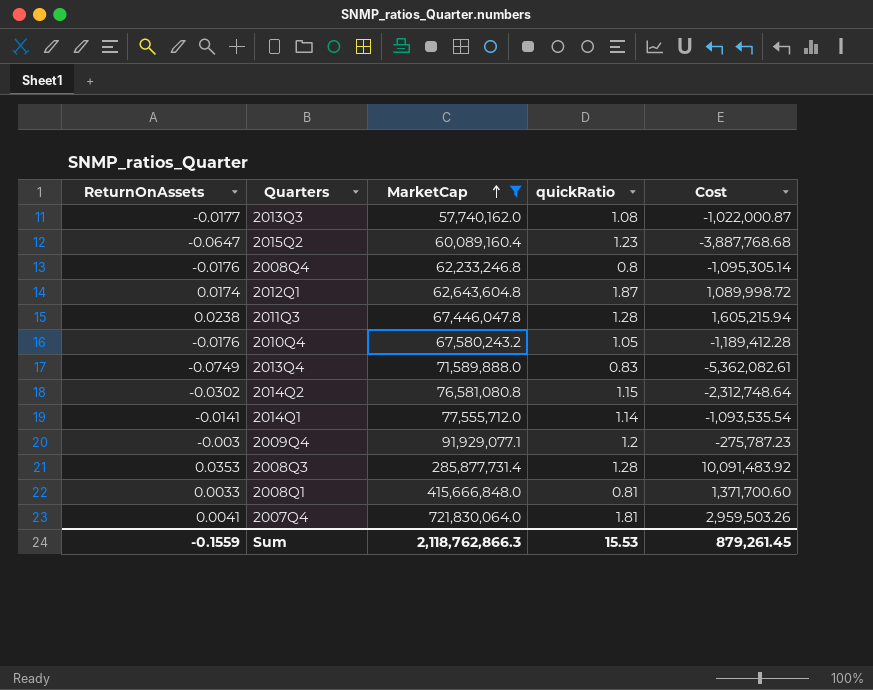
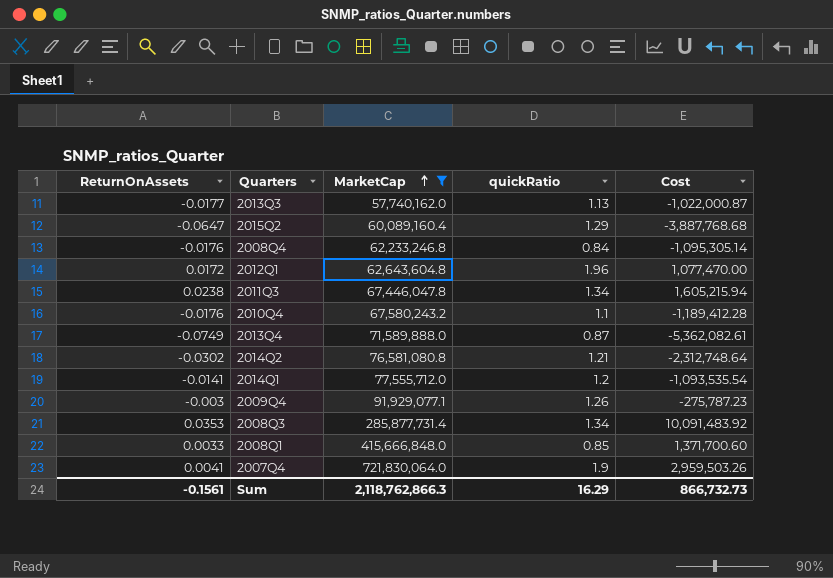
2013Q3 | quickRatio: 1.08 -> 1.13
2015Q2 | quickRatio: 1.23 -> 1.29
2008Q4 | quickRatio: 0.8 -> 0.84
2012Q1 | ReturnOnAssets: 0.0174 -> 0.0172
2012Q1 | quickRatio: 1.87 -> 1.96
2012Q1 | Cost: 1,089,998.72 -> 1,077,470.00
2011Q3 | quickRatio: 1.28 -> 1.34
2010Q4 | quickRatio: 1.05 -> 1.1
2013Q4 | quickRatio: 0.83 -> 0.87
2014Q2 | quickRatio: 1.15 -> 1.21
2014Q1 | quickRatio: 1.14 -> 1.2
2009Q4 | quickRatio: 1.2 -> 1.26
2008Q3 | quickRatio: 1.28 -> 1.34
2008Q1 | quickRatio: 0.81 -> 0.85
2007Q4 | quickRatio: 1.81 -> 1.9
Sum | ReturnOnAssets: -0.1559 -> -0.1561
Sum | quickRatio: 15.53 -> 16.29
Sum | Cost: 879,261.45 -> 866,732.73

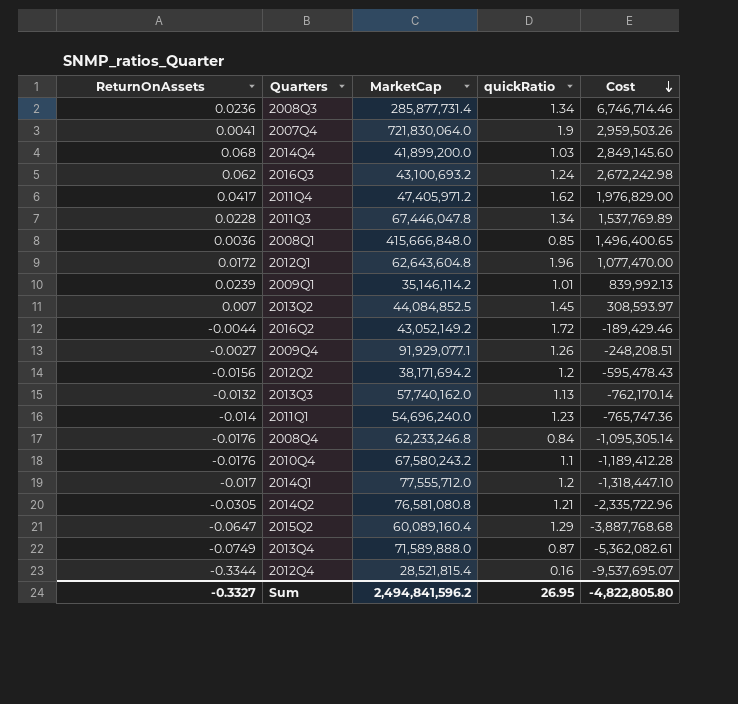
filter: MarketCap >= 57,740,162.0 -> none
row order: MarketCap ascending -> Cost descending
2008Q3 | ReturnOnAssets: 0.0353 -> 0.0236
2008Q3 | Cost: 10,091,483.92 -> 6,746,714.46
2011Q3 | ReturnOnAssets: 0.0238 -> 0.0228
2011Q3 | Cost: 1,605,215.94 -> 1,537,769.89
2008Q1 | ReturnOnAssets: 0.0033 -> 0.0036
2008Q1 | Cost: 1,371,700.60 -> 1,496,400.65
2009Q4 | ReturnOnAssets: -0.003 -> -0.0027
2009Q4 | Cost: -275,787.23 -> -248,208.51
2013Q3 | ReturnOnAssets: -0.0177 -> -0.0132
2013Q3 | Cost: -1,022,000.87 -> -762,170.14
2014Q1 | ReturnOnAssets: -0.0141 -> -0.017
2014Q1 | Cost: -1,093,535.54 -> -1,318,447.10
2014Q2 | ReturnOnAssets: -0.0302 -> -0.0305
2014Q2 | Cost: -2,312,748.64 -> -2,335,722.96
Sum | ReturnOnAssets: -0.1561 -> -0.3327
Sum | MarketCap: 2,118,762,866.3 -> 2,494,841,596.2
Sum | quickRatio: 16.29 -> 26.95
Sum | Cost: 866,732.73 -> -4,822,805.80

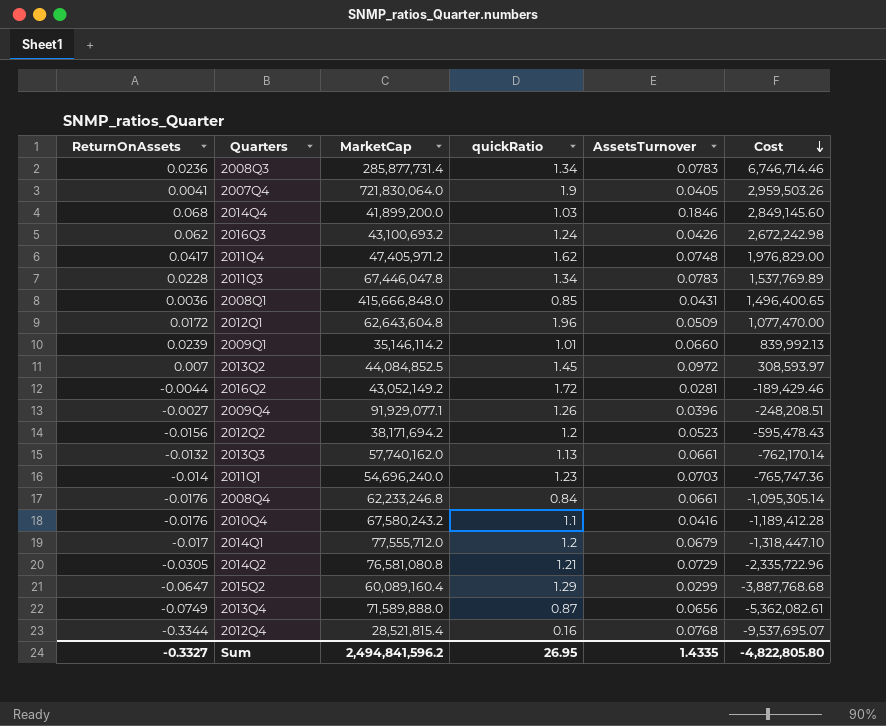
column AssetsTurnover | position: none -> 5

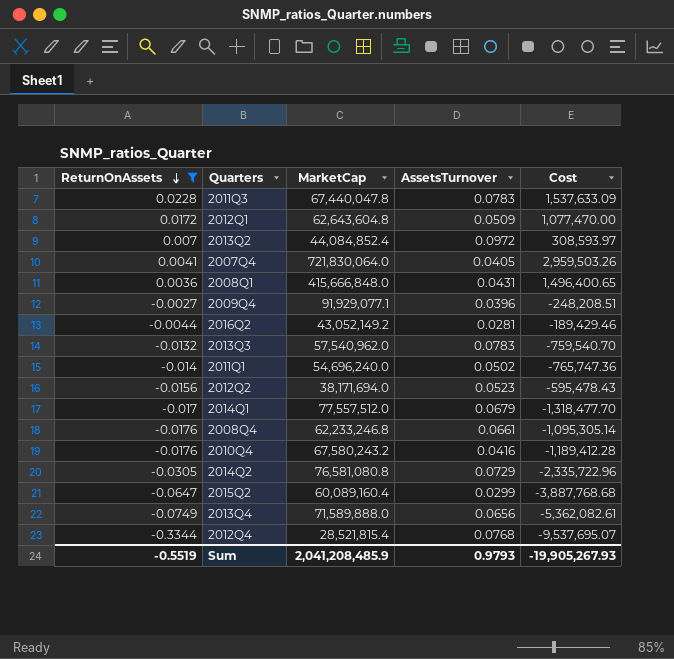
filter: none -> ReturnOnAssets <= 0.0228
row order: Cost descending -> ReturnOnAssets descending
column quickRatio | position: 4 -> none
2011Q3 | MarketCap: 67,446,047.8 -> 67,440,047.8
2011Q3 | Cost: 1,537,769.89 -> 1,537,633.09
2013Q2 | MarketCap: 44,084,852.5 -> 44,084,852.4
2013Q3 | MarketCap: 57,740,162.0 -> 57,540,962.0
2013Q3 | AssetsTurnover: 0.0661 -> 0.0783
2013Q3 | Cost: -762,170.14 -> -759,540.70
2011Q1 | AssetsTurnover: 0.0703 -> 0.0502
2012Q2 | MarketCap: 38,171,694.2 -> 38,171,694.0
2014Q1 | MarketCap: 77,555,712.0 -> 77,557,512.0
2014Q1 | Cost: -1,318,447.10 -> -1,318,477.70
Sum | ReturnOnAssets: -0.3327 -> -0.5519
Sum | MarketCap: 2,494,841,596.2 -> 2,041,208,485.9
Sum | AssetsTurnover: 1.4335 -> 0.9793
Sum | Cost: -4,822,805.80 -> -19,905,267.93

